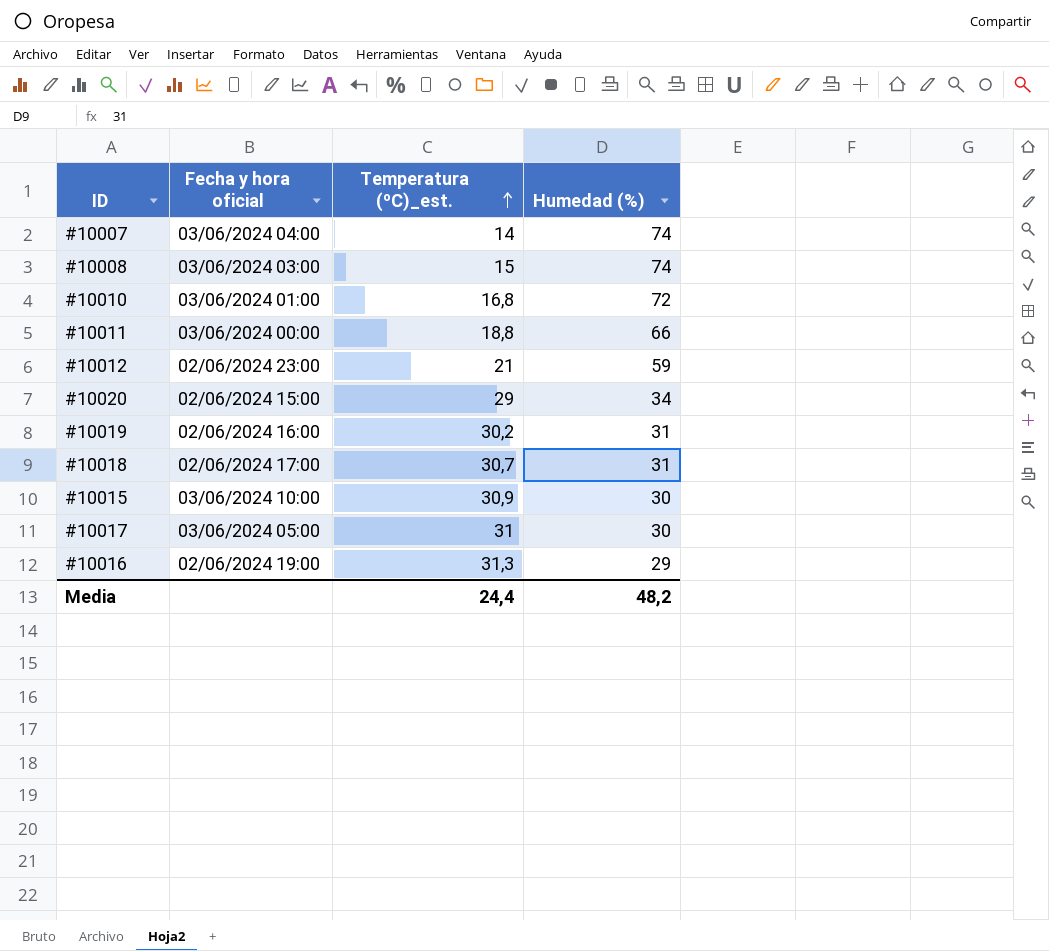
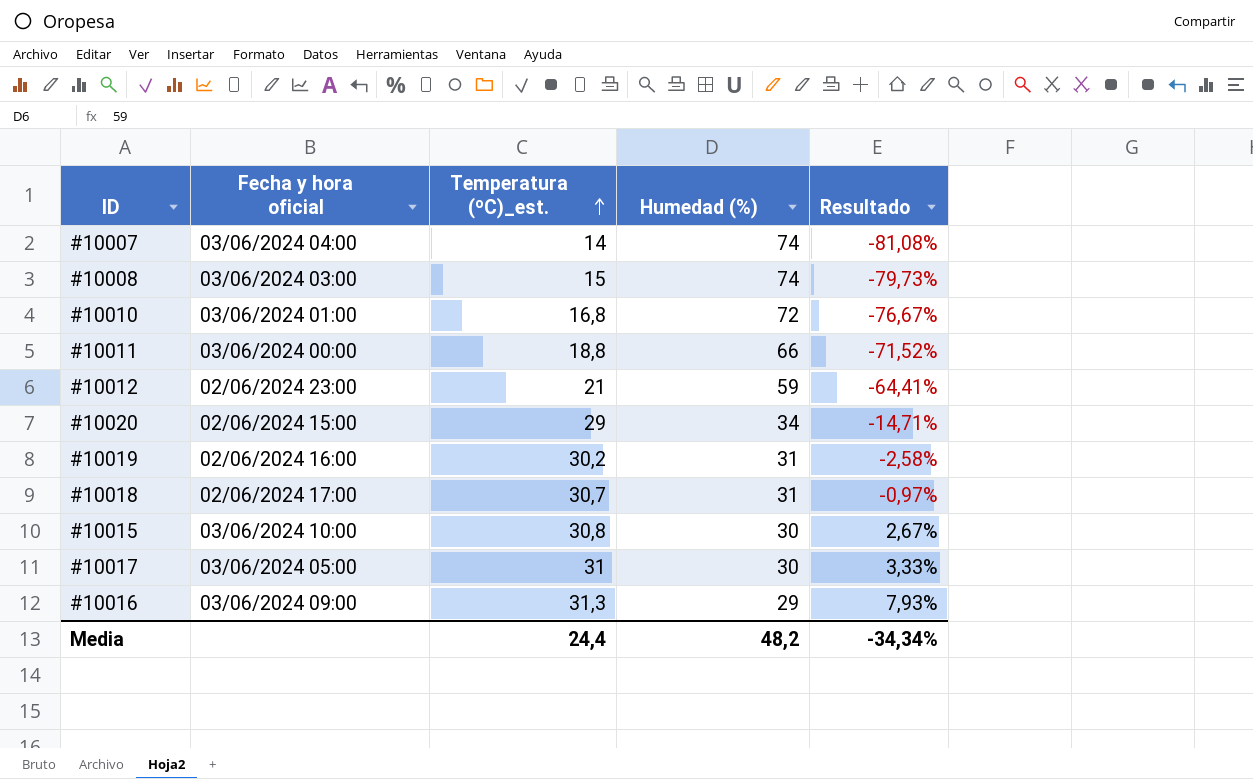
column Resultado | formula: none -> ([Temperatura (ºC)_est.] - [Humedad (%)]) / [Humedad (%)]
#10015 | Temperatura (ºC)_est.: 30,9 -> 30,8
#10016 | Fecha y hora oficial: 02/06/2024 19:00 -> 03/06/2024 09:00

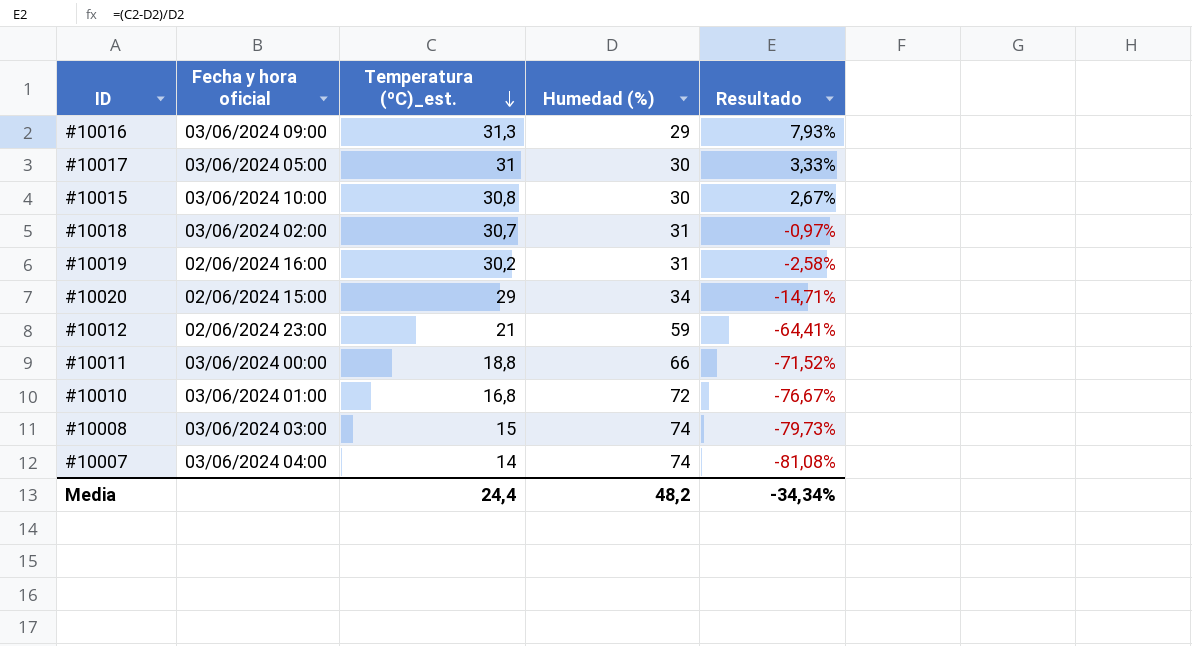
row order: Temperatura (ºC)_est. ascending -> Temperatura (ºC)_est. descending
#10018 | Fecha y hora oficial: 02/06/2024 17:00 -> 03/06/2024 02:00

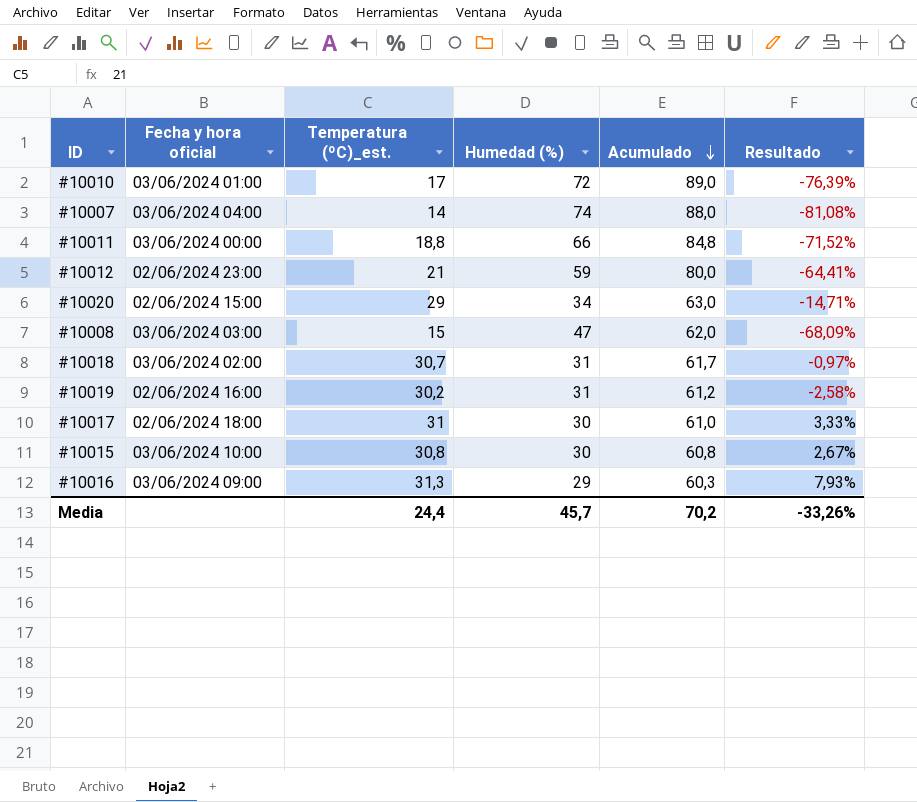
row order: Temperatura (ºC)_est. descending -> Acumulado descending
column Acumulado | formula: none -> [Temperatura (ºC)_est.] + [Humedad (%)]
#10010 | Temperatura (ºC)_est.: 16,8 -> 17
#10010 | Resultado: -76,67% -> -76,39%
#10008 | Humedad (%): 74 -> 47
#10008 | Resultado: -79,73% -> -68,09%
#10017 | Fecha y hora oficial: 03/06/2024 05:00 -> 02/06/2024 18:00
Media | Humedad (%): 48,2 -> 45,7
Media | Resultado: -34,34% -> -33,26%

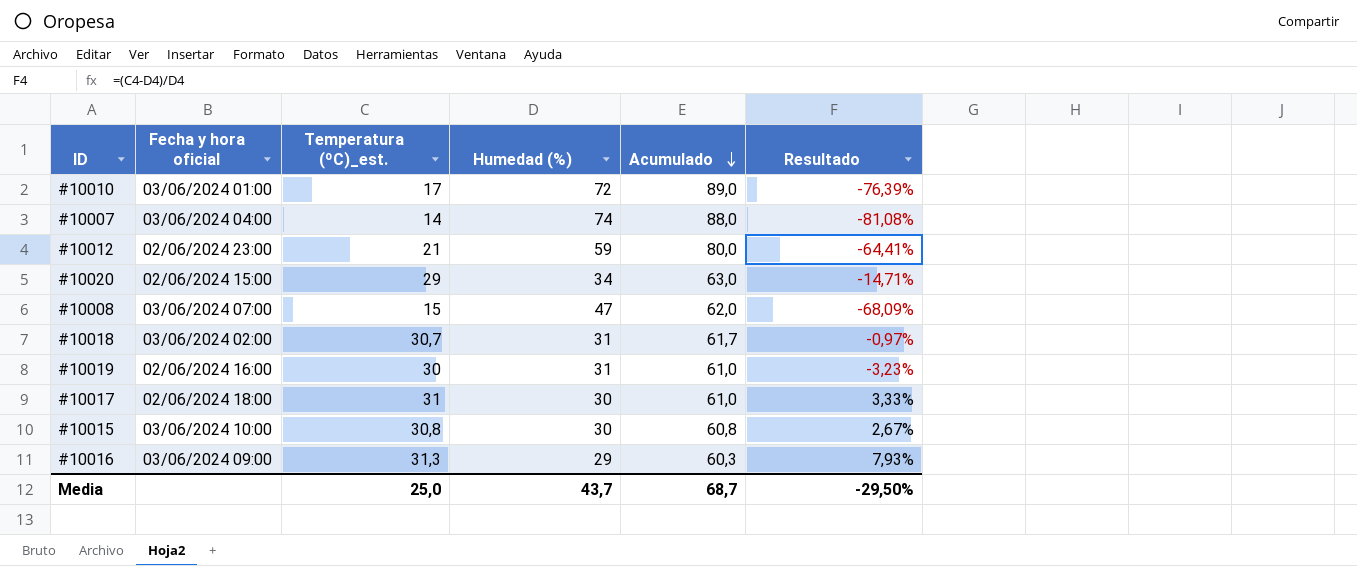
row #10011: 03/06/2024 00:00 | 18,8 | 66 | 84,8 | -71,52% -> none
#10008 | Fecha y hora oficial: 03/06/2024 03:00 -> 03/06/2024 07:00
#10019 | Temperatura (ºC)_est.: 30,2 -> 30
#10019 | Acumulado: 61,2 -> 61,0
#10019 | Resultado: -2,58% -> -3,23%
Media | Temperatura (ºC)_est.: 24,4 -> 25,0
Media | Humedad (%): 45,7 -> 43,7
Media | Acumulado: 70,2 -> 68,7
Media | Resultado: -33,26% -> -29,50%

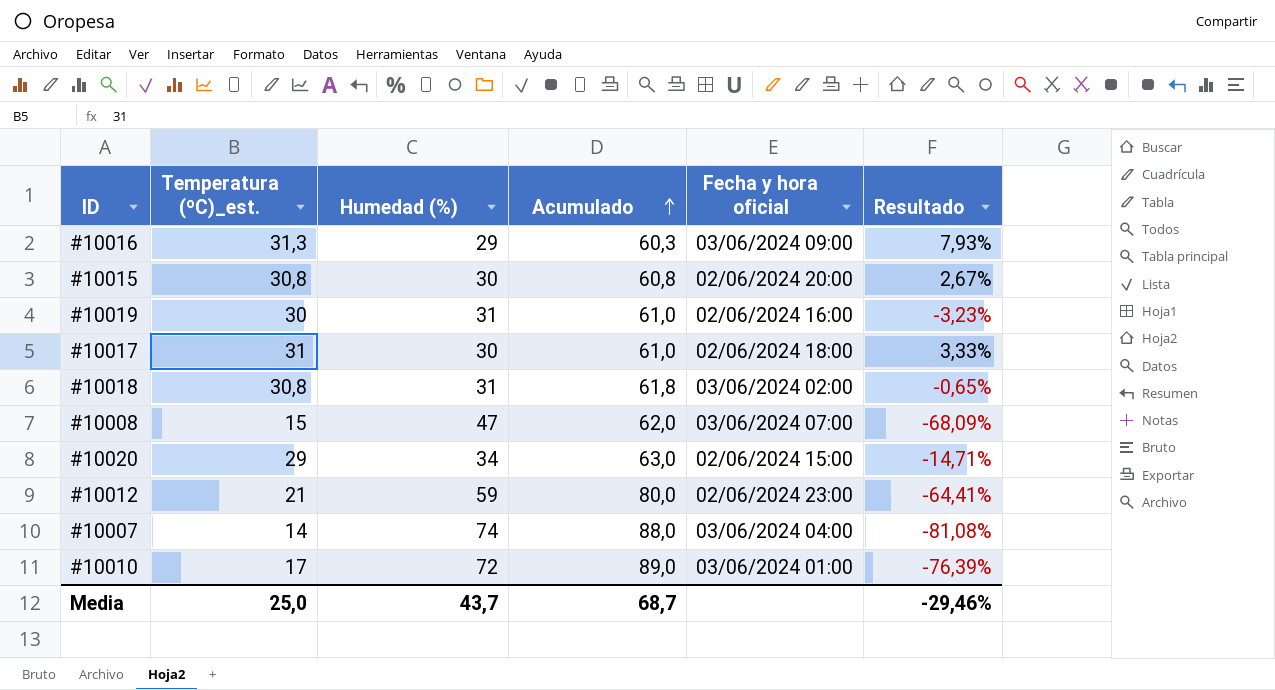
row order: Acumulado descending -> Acumulado ascending
column Fecha y hora oficial | position: 2 -> 5
#10015 | Fecha y hora oficial: 03/06/2024 10:00 -> 02/06/2024 20:00
#10018 | Temperatura (ºC)_est.: 30,7 -> 30,8
#10018 | Acumulado: 61,7 -> 61,8
#10018 | Resultado: -0,97% -> -0,65%
Media | Resultado: -29,50% -> -29,46%

